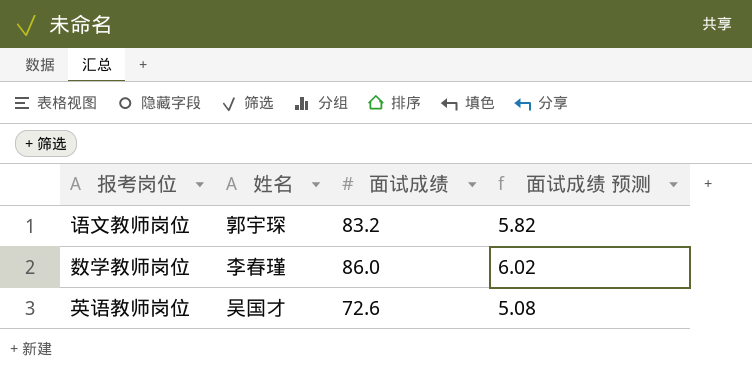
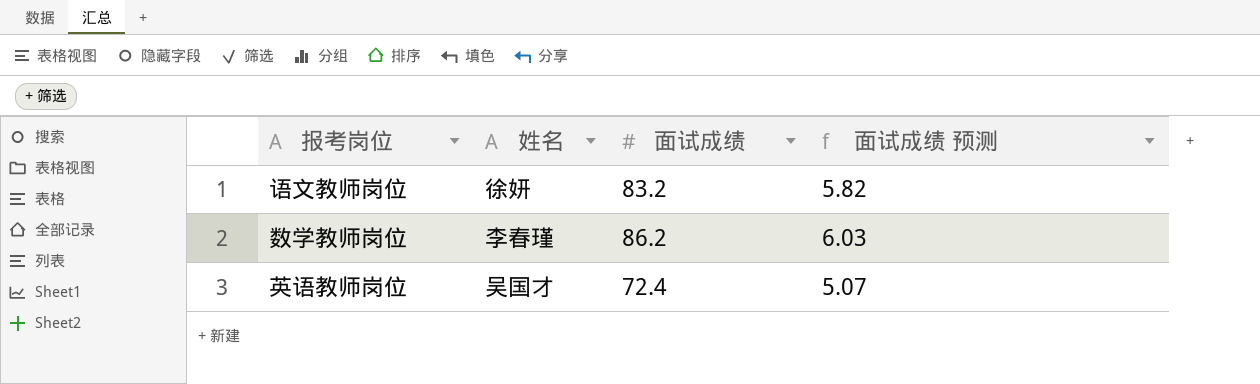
语文教师岗位 | 姓名: 郭宇琛 -> 徐妍
数学教师岗位 | 面试成绩: 86.0 -> 86.2
数学教师岗位 | 面试成绩 预测: 6.02 -> 6.03
英语教师岗位 | 面试成绩: 72.6 -> 72.4
英语教师岗位 | 面试成绩 预测: 5.08 -> 5.07

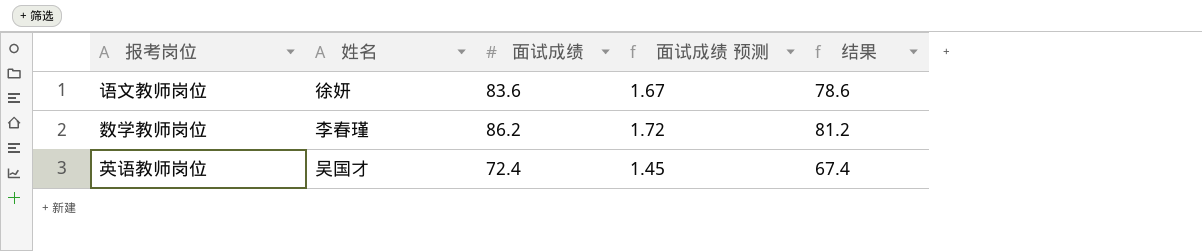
column 面试成绩 预测 | formula: [面试成绩] * 0.07 -> [面试成绩] * 0.02
column 结果 | formula: none -> [面试成绩] - 5
语文教师岗位 | 面试成绩: 83.2 -> 83.6

